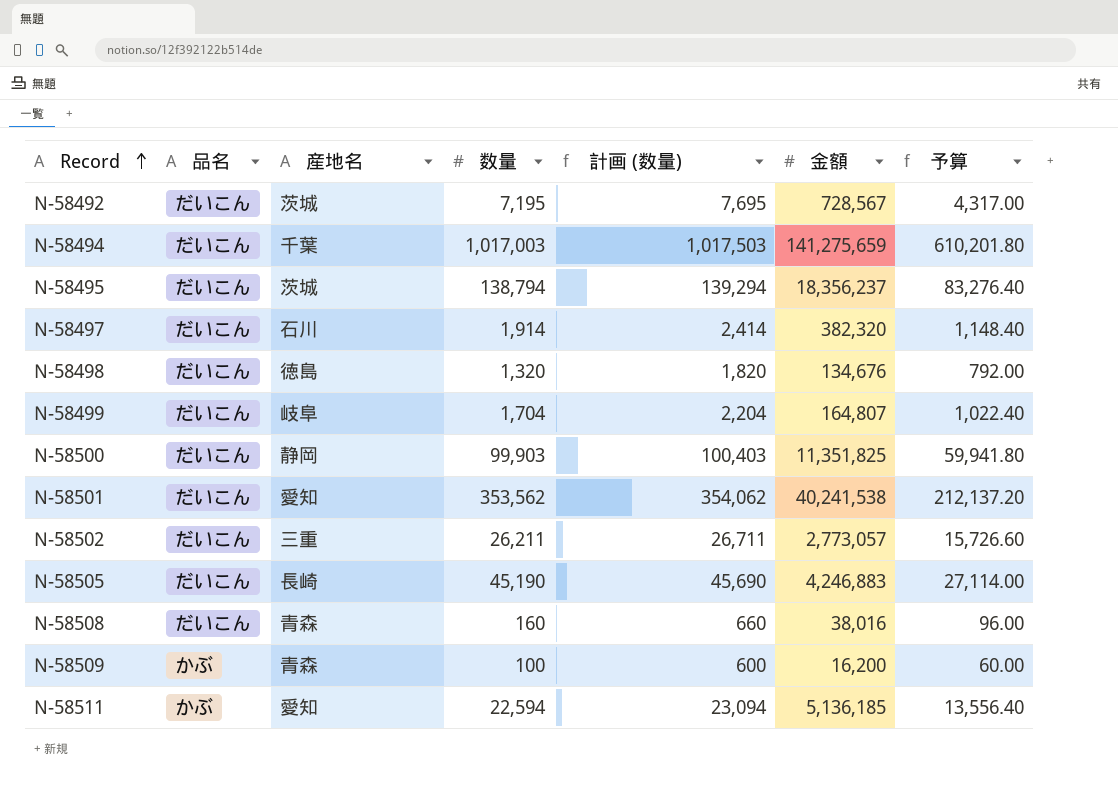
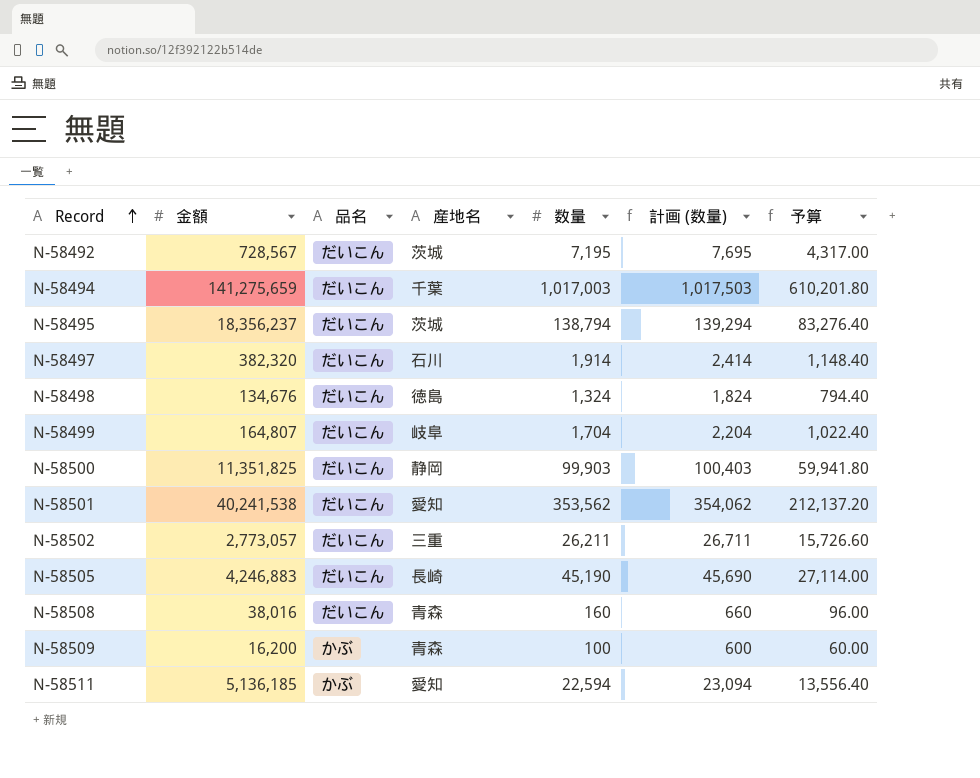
column 金額 | position: 6 -> 2
N-58498 | 数量: 1,320 -> 1,324
N-58498 | 計画 (数量): 1,820 -> 1,824
N-58498 | 予算: 792.00 -> 794.40

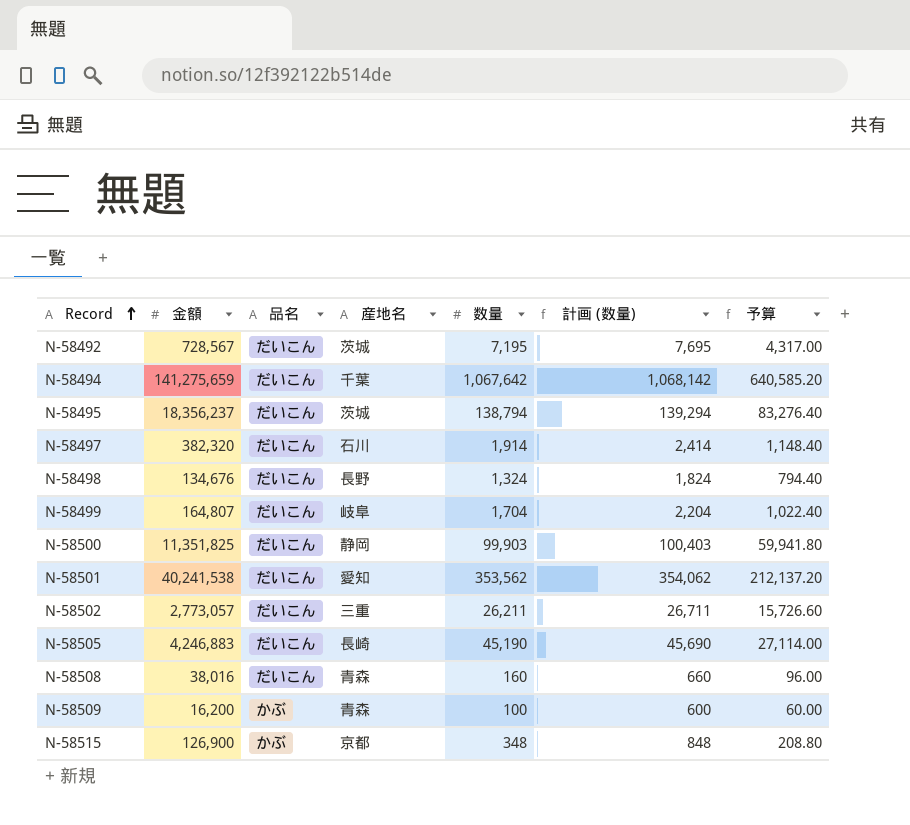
row N-58511: 5,136,185 | かぶ | 愛知 | 22,594 | 23,094 | 13,556.40 -> none
N-58494 | 数量: 1,017,003 -> 1,067,642
N-58494 | 計画 (数量): 1,017,503 -> 1,068,142
N-58494 | 予算: 610,201.80 -> 640,585.20
N-58498 | 産地名: 徳島 -> 長野
row N-58515: none -> 126,900 | かぶ | 京都 | 348 | 848 | 208.80

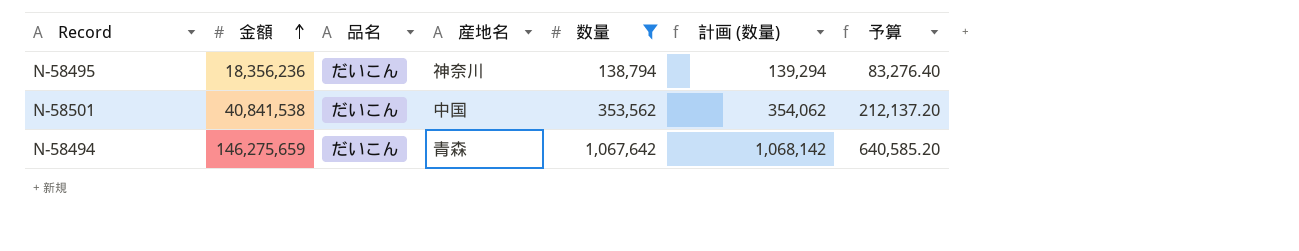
filter: none -> 数量 >= 138,794
row order: Record ascending -> 金額 ascending
N-58495 | 金額: 18,356,237 -> 18,356,236
N-58495 | 産地名: 茨城 -> 神奈川
N-58501 | 金額: 40,241,538 -> 40,841,538
N-58501 | 産地名: 愛知 -> 中国
N-58494 | 金額: 141,275,659 -> 146,275,659
N-58494 | 産地名: 千葉 -> 青森

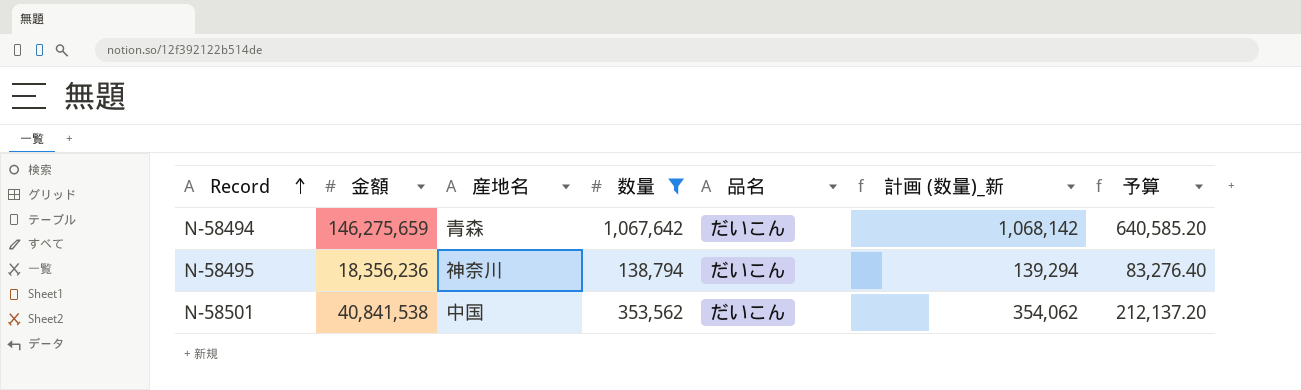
row order: 金額 ascending -> Record ascending
column 品名 | position: 3 -> 5
column name: 計画 (数量) -> 計画 (数量)_新

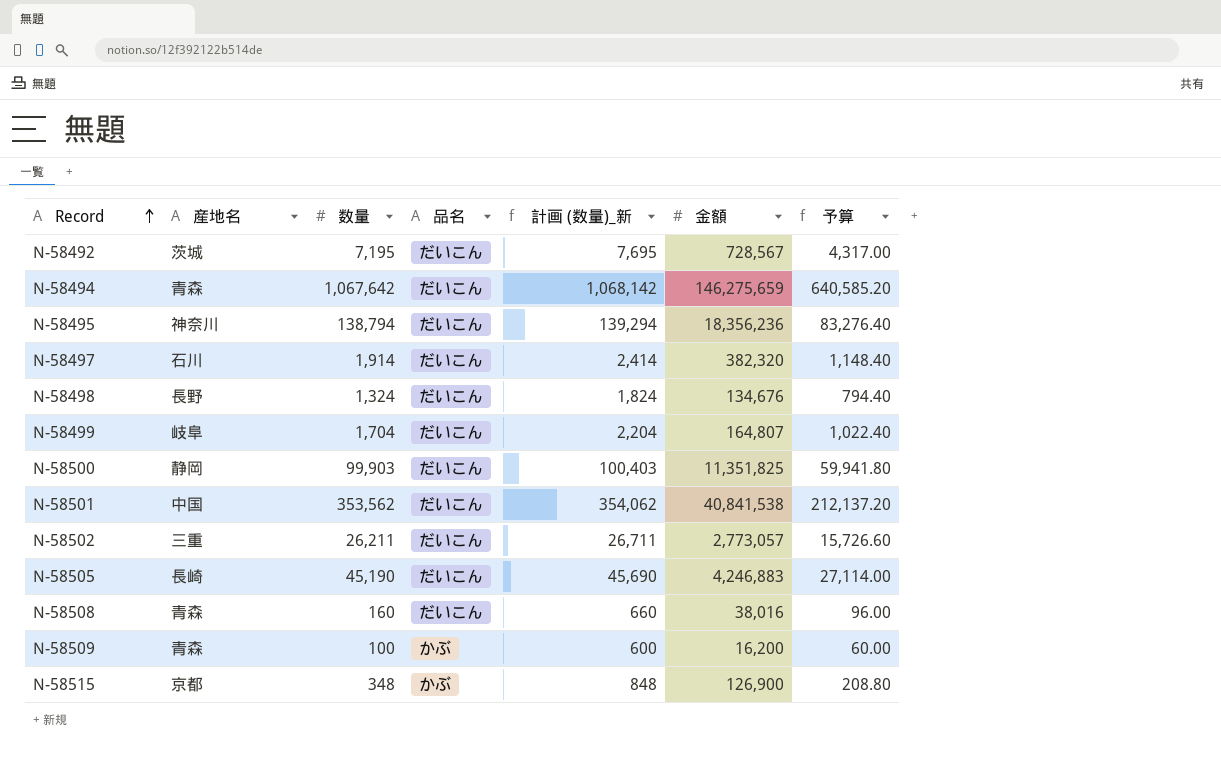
filter: 数量 >= 138,794 -> none
column 金額 | position: 2 -> 6

